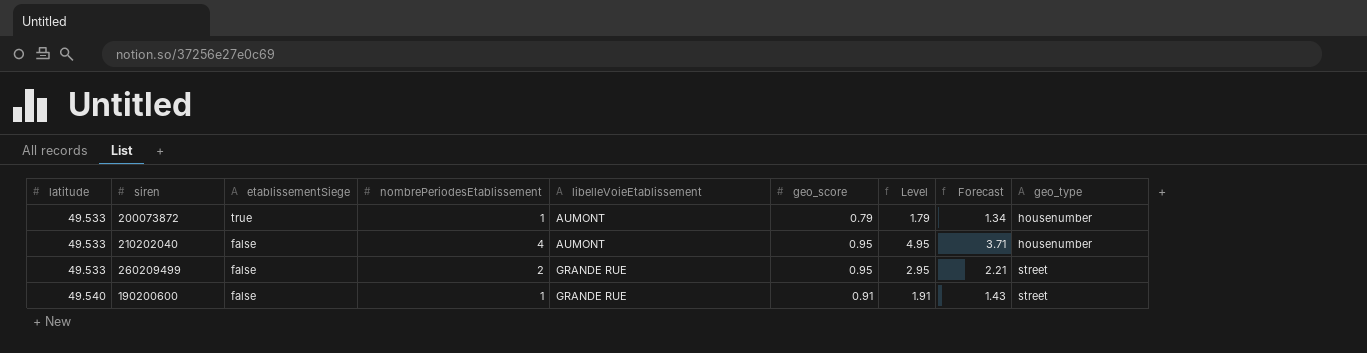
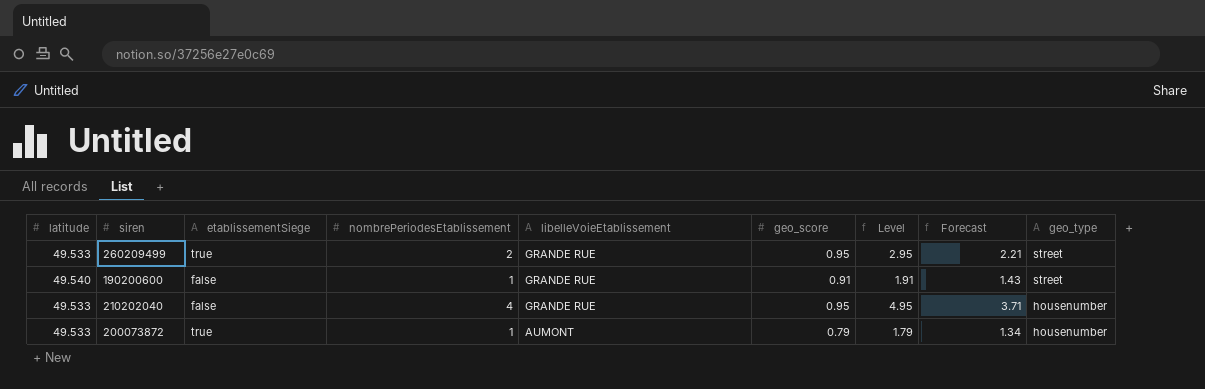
row order: latitude ascending -> libelleVoieEtablissement descending
260209499 | etablissementSiege: false -> true
210202040 | libelleVoieEtablissement: AUMONT -> GRANDE RUE

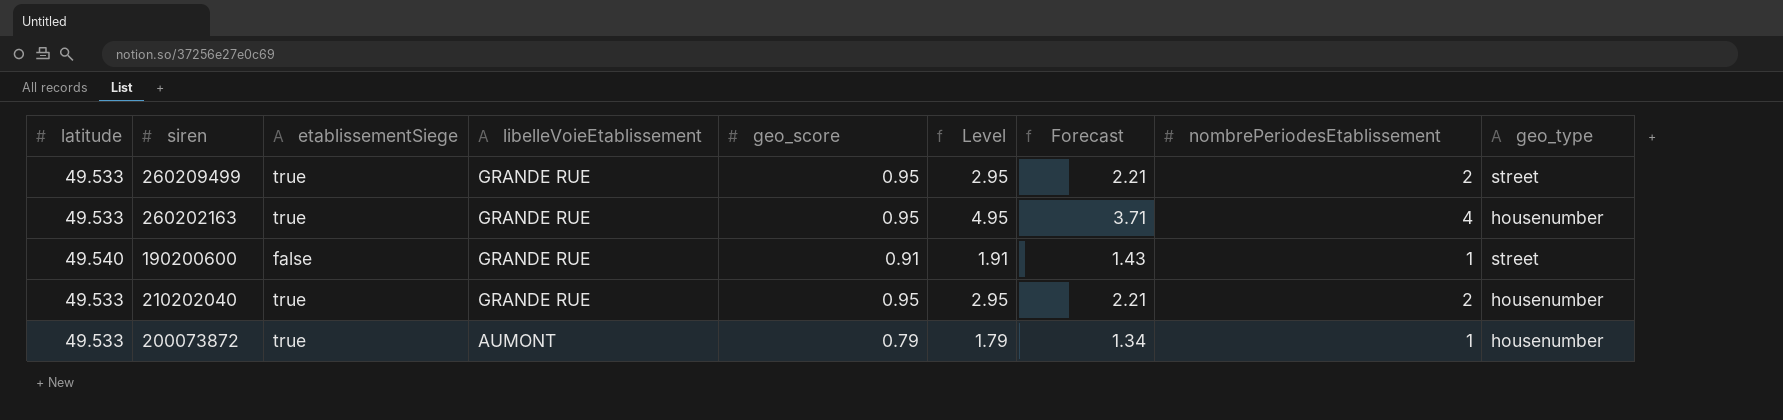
column nombrePeriodesEtablissement | position: 4 -> 8
row 260202163: none -> 49.533 | true | GRANDE RUE | 0.95 | 4.95 | 3.71 | 4 | housenumber
210202040 | etablissementSiege: false -> true
210202040 | Level: 4.95 -> 2.95
210202040 | Forecast: 3.71 -> 2.21
210202040 | nombrePeriodesEtablissement: 4 -> 2

